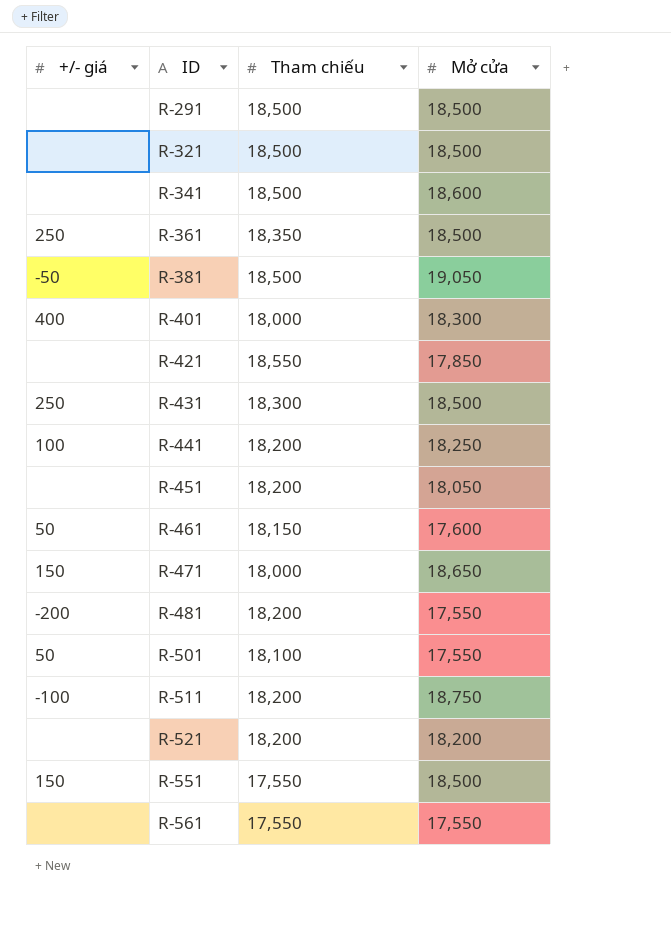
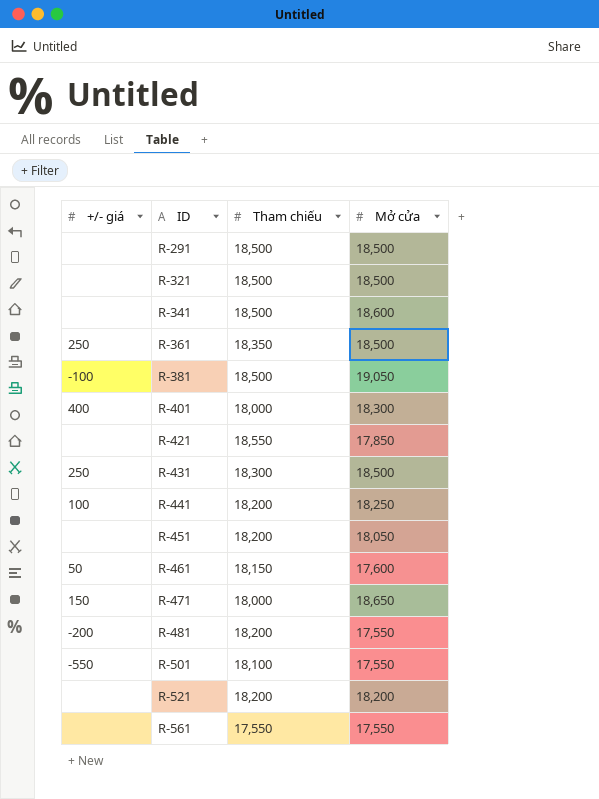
row R-511: -100 | 18,200 | 18,750 -> none
row R-551: 150 | 17,550 | 18,500 -> none
R-381 | +/- giá: -50 -> -100
R-501 | +/- giá: 50 -> -550

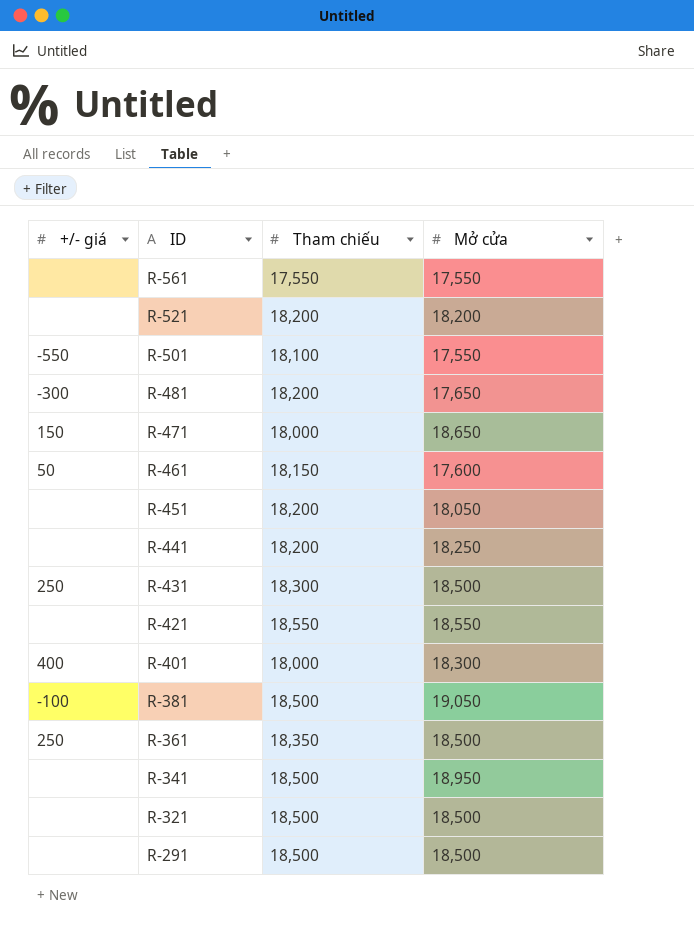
row order: ID ascending -> ID descending
R-481 | +/- giá: -200 -> -300
R-481 | Mở cửa: 17,550 -> 17,650
R-441 | +/- giá: 100 -> none
R-421 | Mở cửa: 17,850 -> 18,550
R-341 | Mở cửa: 18,600 -> 18,950

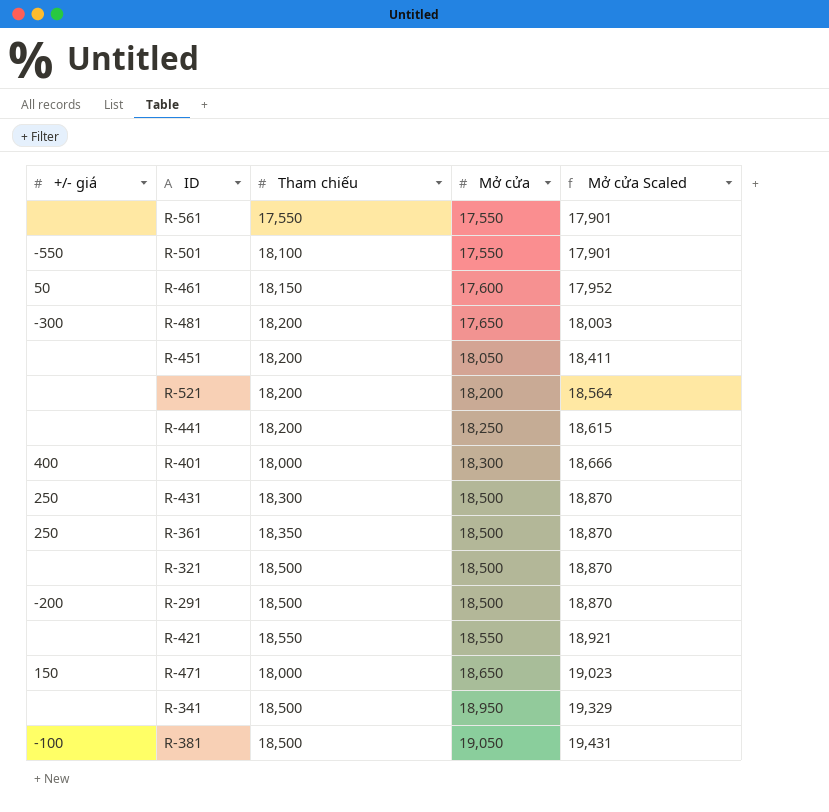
row order: ID descending -> Mở cửa ascending
column Mở cửa Scaled | formula: none -> [Mở cửa] * 1.02
R-291 | +/- giá: none -> -200

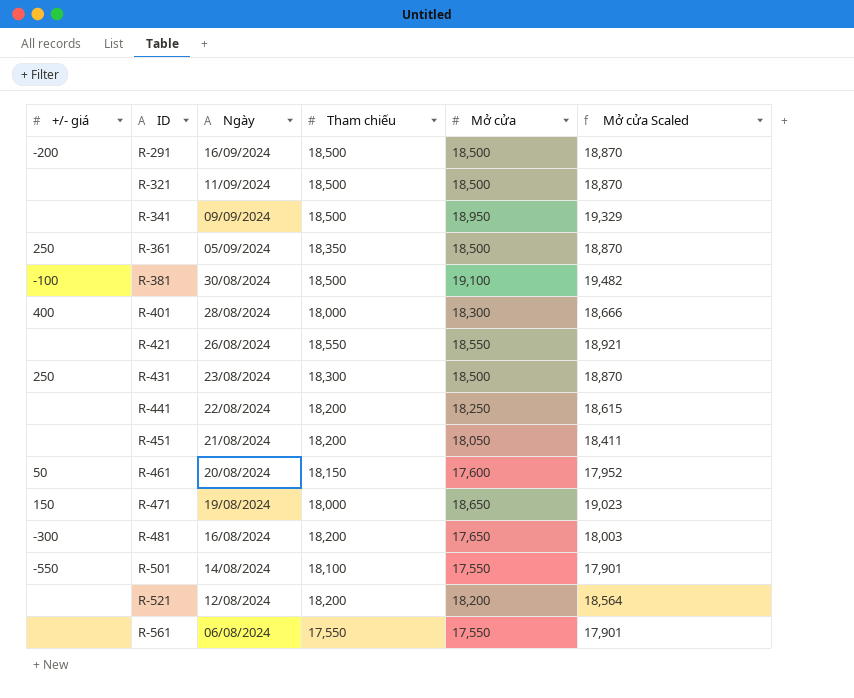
row order: Mở cửa ascending -> ID ascending
column Ngày | position: none -> 3
R-381 | Mở cửa: 19,050 -> 19,100
R-381 | Mở cửa Scaled: 19,431 -> 19,482

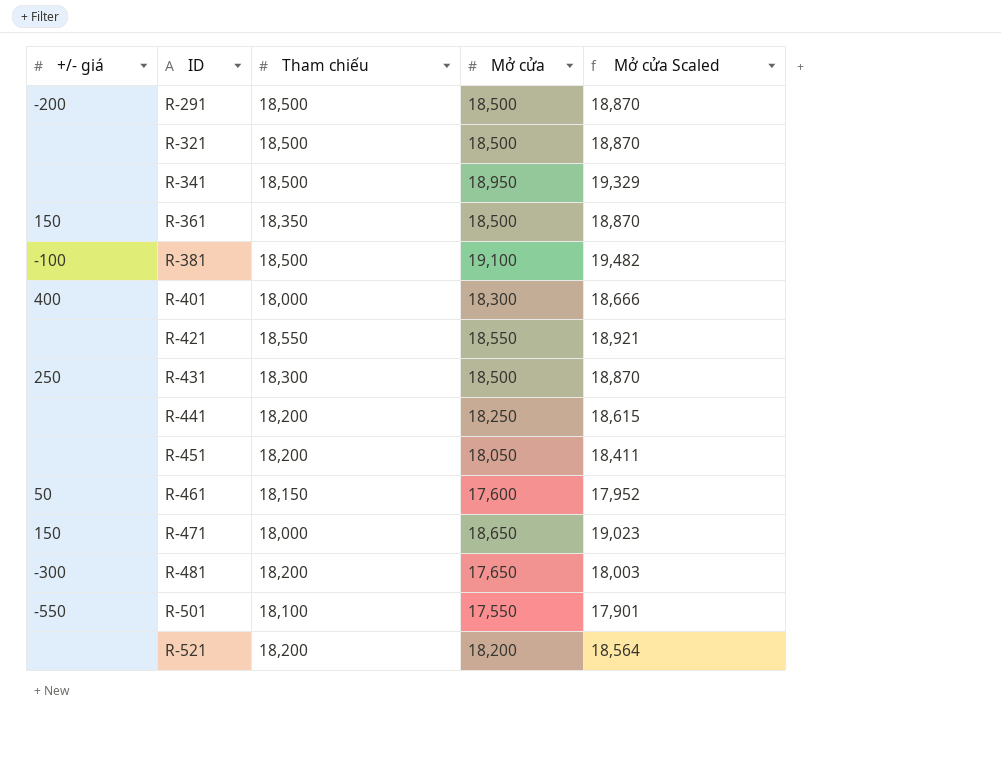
column Ngày | position: 3 -> none
row R-561: none | 06/08/2024 | 17,550 | 17,550 | 17,901 -> none
R-361 | +/- giá: 250 -> 150

